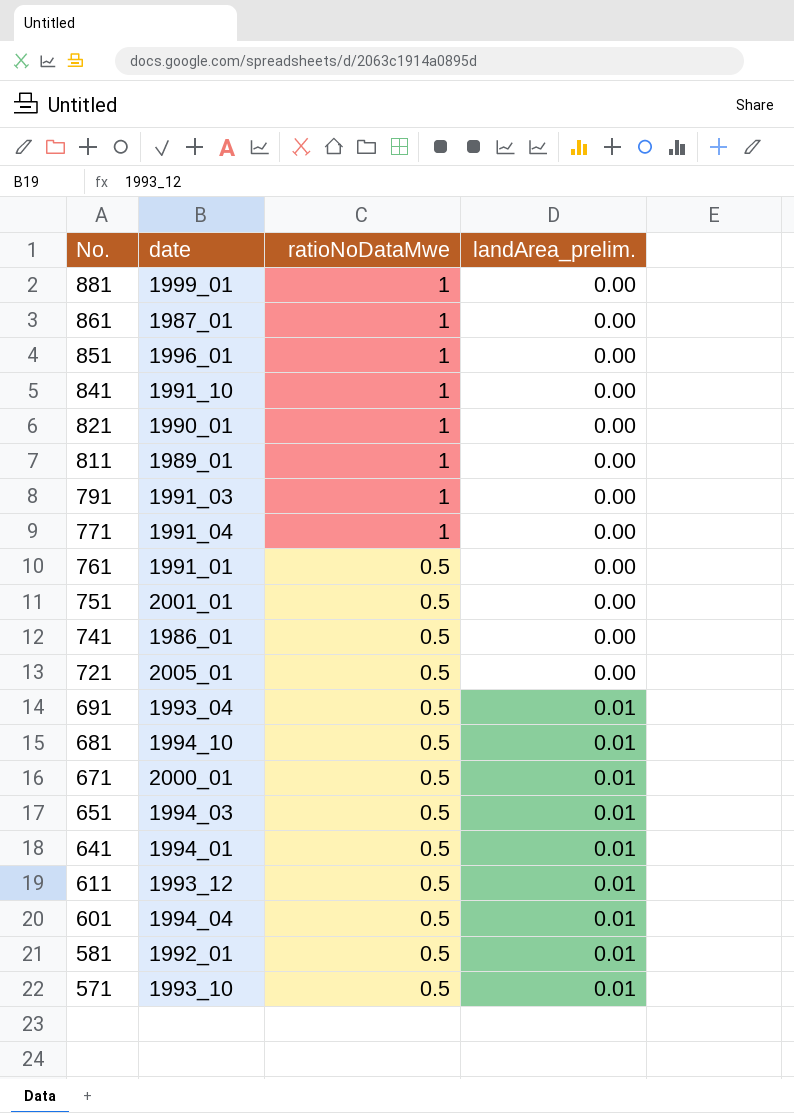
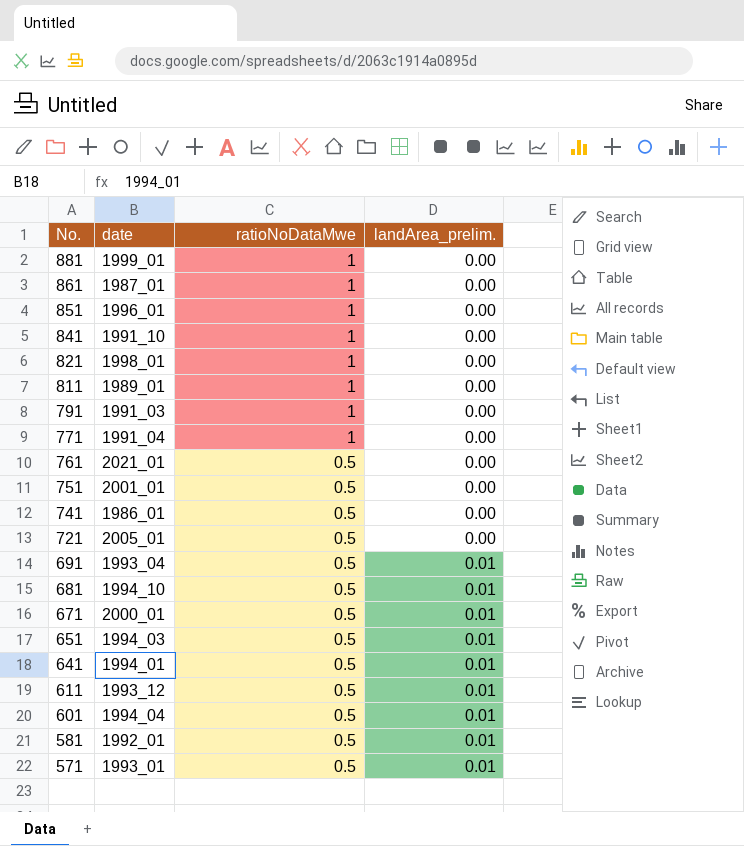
821 | date: 1990_01 -> 1998_01
761 | date: 1991_01 -> 2021_01
571 | date: 1993_10 -> 1993_01

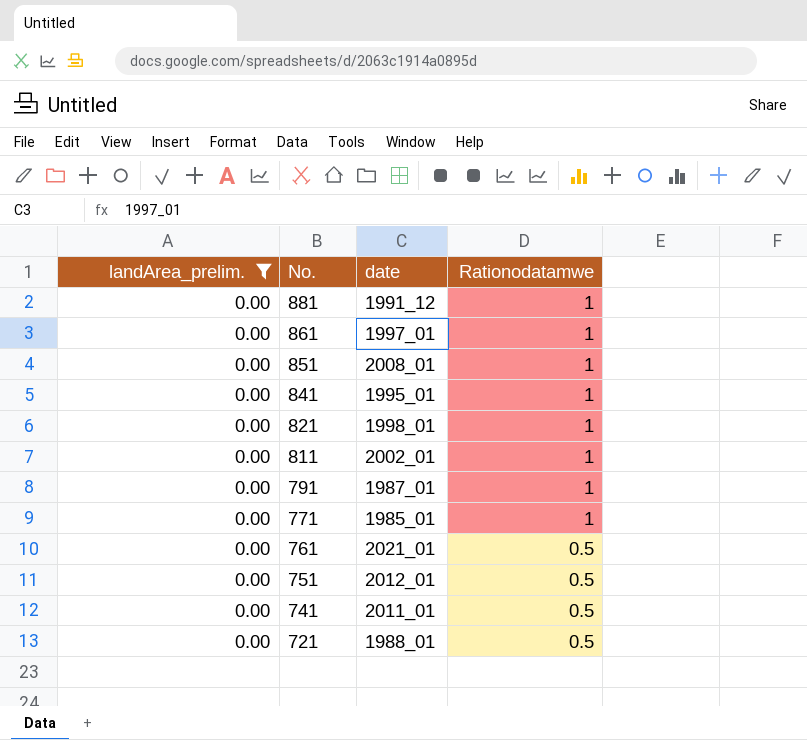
filter: none -> landArea_prelim. = 0.00
column landArea_prelim. | position: 4 -> 1
column name: ratioNoDataMwe -> Rationodatamwe
881 | date: 1999_01 -> 1991_12
861 | date: 1987_01 -> 1997_01
851 | date: 1996_01 -> 2008_01
841 | date: 1991_10 -> 1995_01
811 | date: 1989_01 -> 2002_01
791 | date: 1991_03 -> 1987_01
771 | date: 1991_04 -> 1985_01
751 | date: 2001_01 -> 2012_01
741 | date: 1986_01 -> 2011_01
721 | date: 2005_01 -> 1988_01

